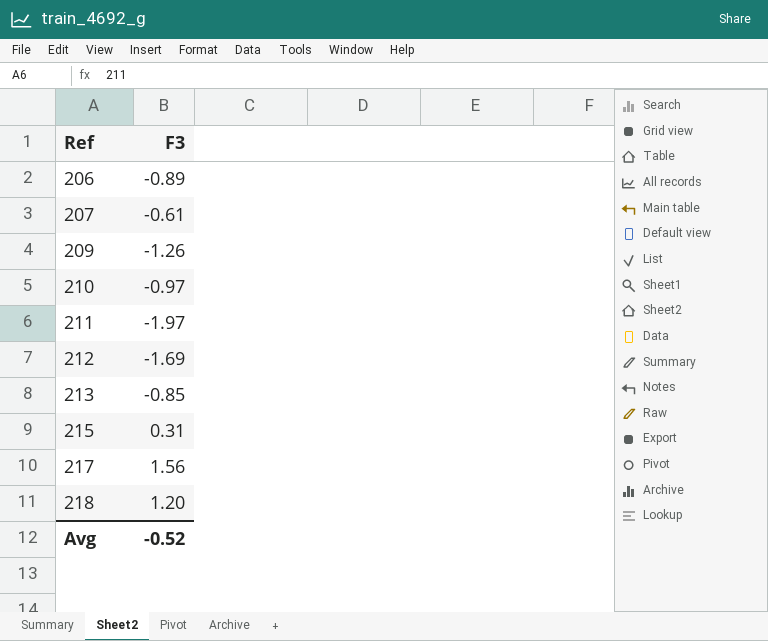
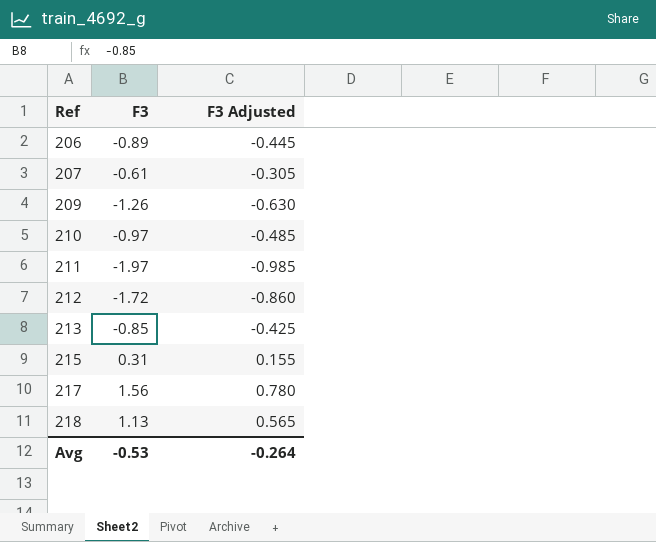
column F3 Adjusted | formula: none -> [F3] * 0.5
212 | F3: -1.69 -> -1.72
218 | F3: 1.20 -> 1.13
Avg | F3: -0.52 -> -0.53

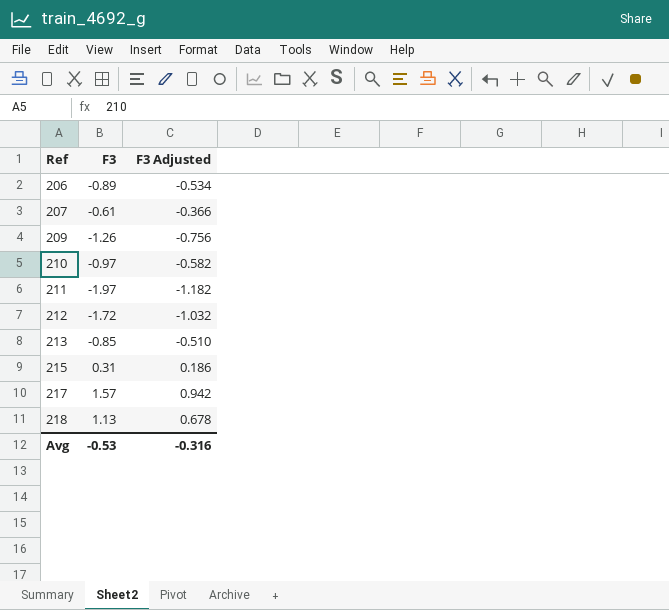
column F3 Adjusted | formula: [F3] * 0.5 -> [F3] * 0.6
217 | F3: 1.56 -> 1.57
Avg | F3 Adjusted: -0.264 -> -0.316

